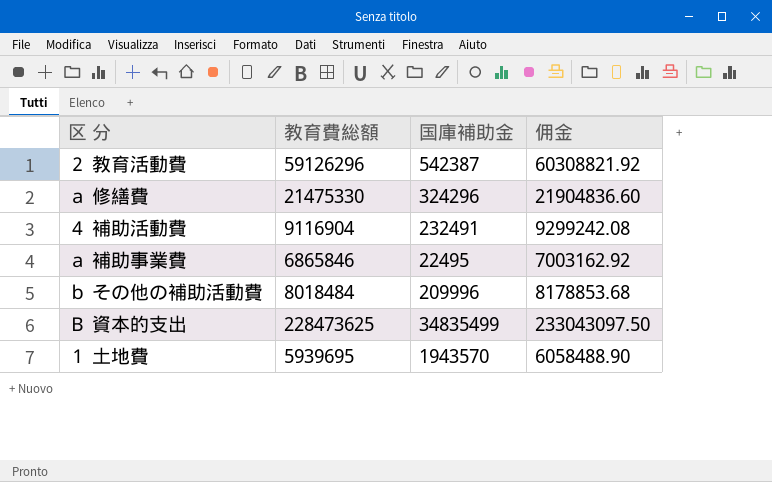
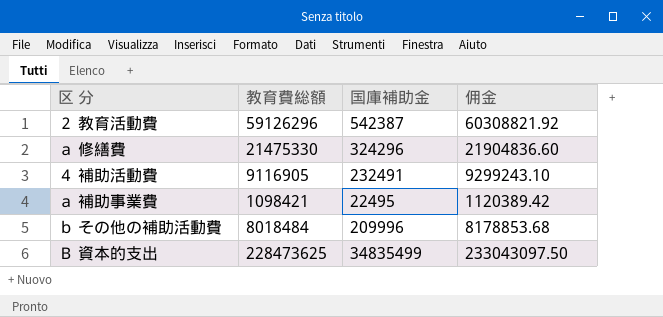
row １ 土地費: 5939695 | 1943570 | 6058488.90 -> none
４ 補助活動費 | 教育費総額: 9116904 -> 9116905
４ 補助活動費 | 佣金: 9299242.08 -> 9299243.10
ａ 補助事業費 | 教育費総額: 6865846 -> 1098421
ａ 補助事業費 | 佣金: 7003162.92 -> 1120389.42

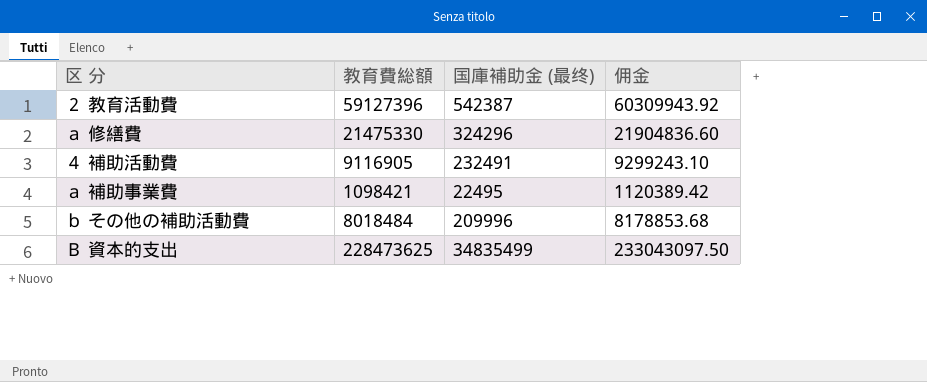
column name: 国庫補助金 -> 国庫補助金 (最终)
２ 教育活動費 | 教育費総額: 59126296 -> 59127396
２ 教育活動費 | 佣金: 60308821.92 -> 60309943.92

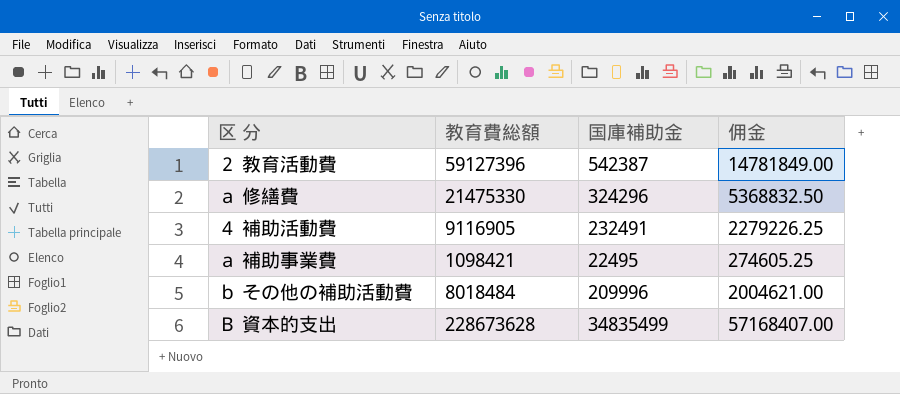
column name: 国庫補助金 (最终) -> 国庫補助金
column 佣金 | formula: [教育費総額] * 1.02 -> [教育費総額] * 0.25
Ｂ 資本的支出 | 教育費総額: 228473625 -> 228673628

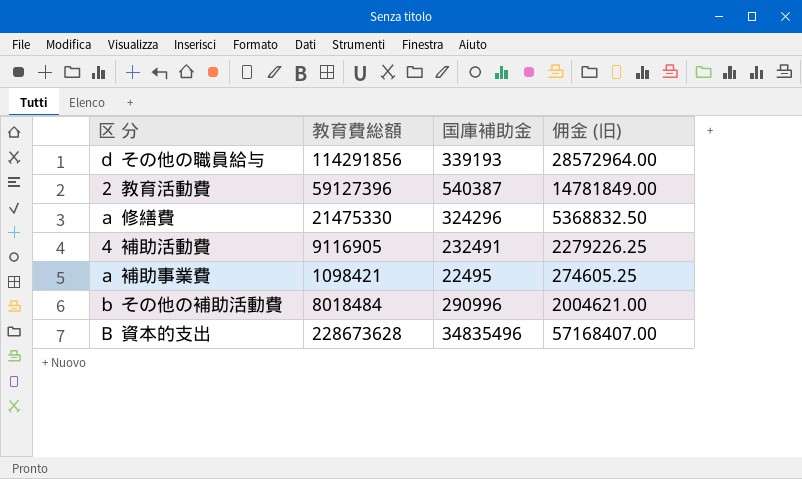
column name: 佣金 -> 佣金 (旧)
row ｄ その他の職員給与: none -> 114291856 | 339193 | 28572964.00
２ 教育活動費 | 国庫補助金: 542387 -> 540387
ｂ その他の補助活動費 | 国庫補助金: 209996 -> 290996
Ｂ 資本的支出 | 国庫補助金: 34835499 -> 34835496

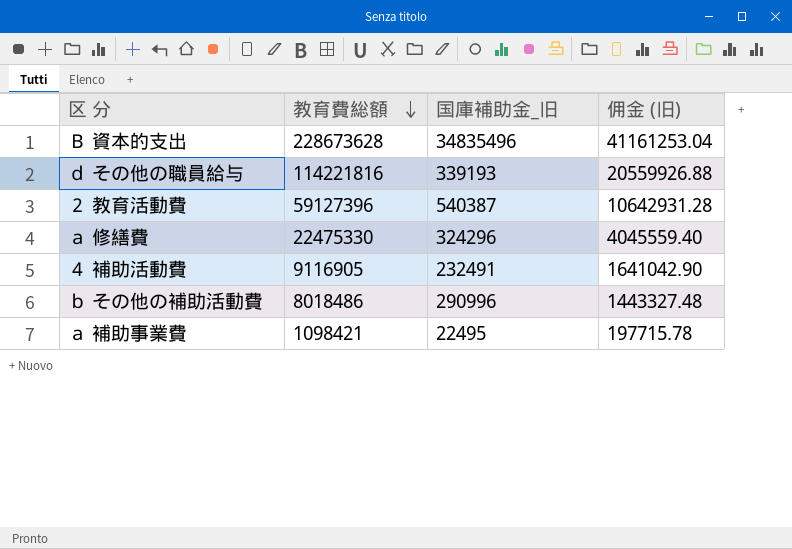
row order: none -> 教育費総額 descending
column name: 国庫補助金 -> 国庫補助金_旧
column 佣金 (旧) | formula: [教育費総額] * 0.25 -> [教育費総額] * 0.18
ｄ その他の職員給与 | 教育費総額: 114291856 -> 114221816
ａ 修繕費 | 教育費総額: 21475330 -> 22475330
ｂ その他の補助活動費 | 教育費総額: 8018484 -> 8018486

